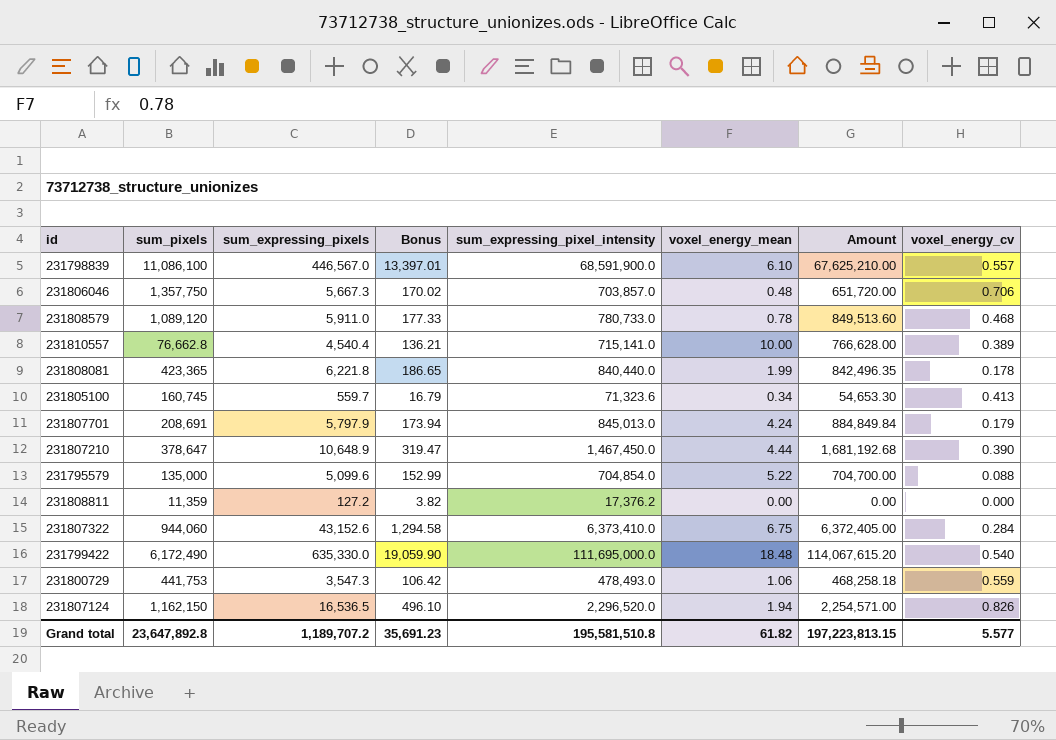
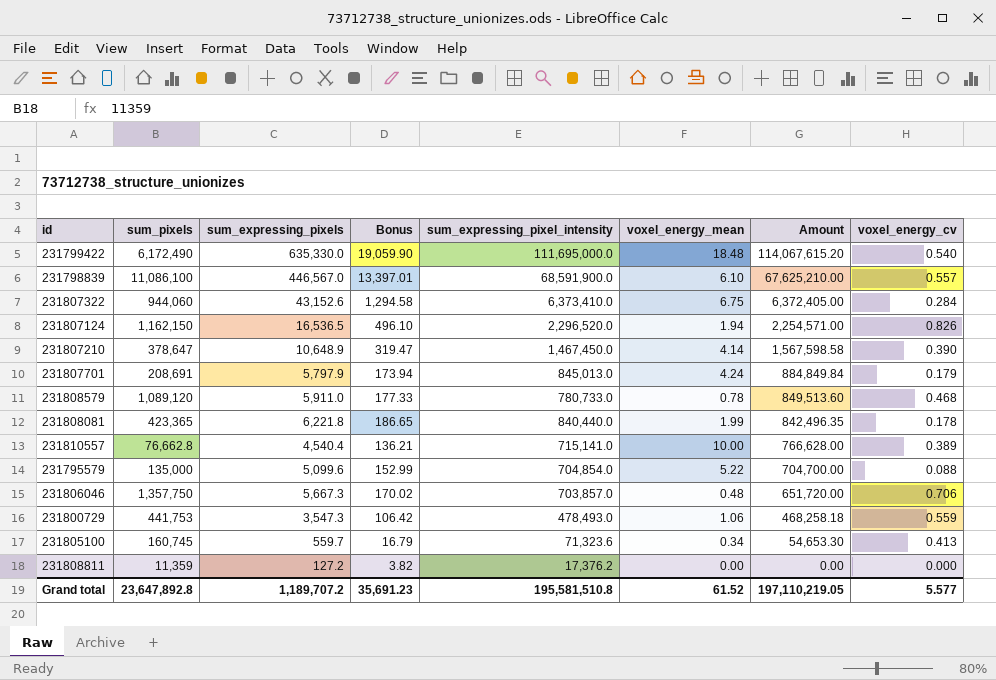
row order: none -> Amount descending
231807210 | voxel_energy_mean: 4.44 -> 4.14
231807210 | Amount: 1,681,192.68 -> 1,567,598.58
Grand total | voxel_energy_mean: 61.82 -> 61.52
Grand total | Amount: 197,223,813.15 -> 197,110,219.05

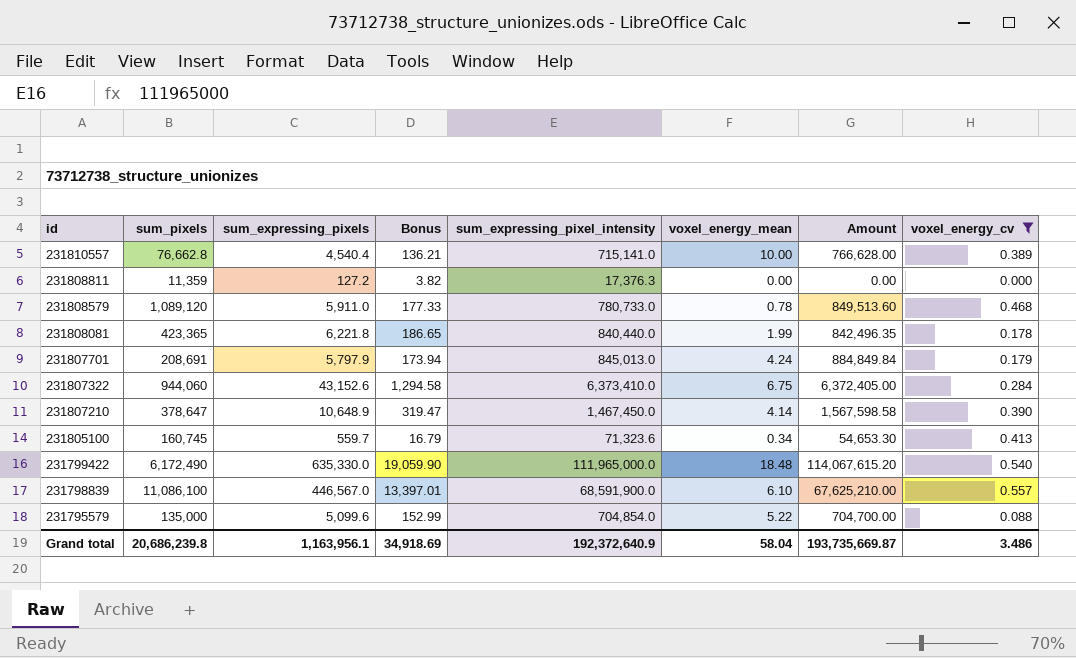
filter: none -> voxel_energy_cv <= 0.557
row order: Amount descending -> id descending
231808811 | sum_expressing_pixel_intensity: 17,376.2 -> 17,376.3
231799422 | sum_expressing_pixel_intensity: 111,695,000.0 -> 111,965,000.0
Grand total | sum_pixels: 23,647,892.8 -> 20,686,239.8
Grand total | sum_expressing_pixels: 1,189,707.2 -> 1,163,956.1
Grand total | Bonus: 35,691.23 -> 34,918.69
Grand total | sum_expressing_pixel_intensity: 195,581,510.8 -> 192,372,640.9
Grand total | voxel_energy_mean: 61.52 -> 58.04
Grand total | Amount: 197,110,219.05 -> 193,735,669.87
Grand total | voxel_energy_cv: 5.577 -> 3.486

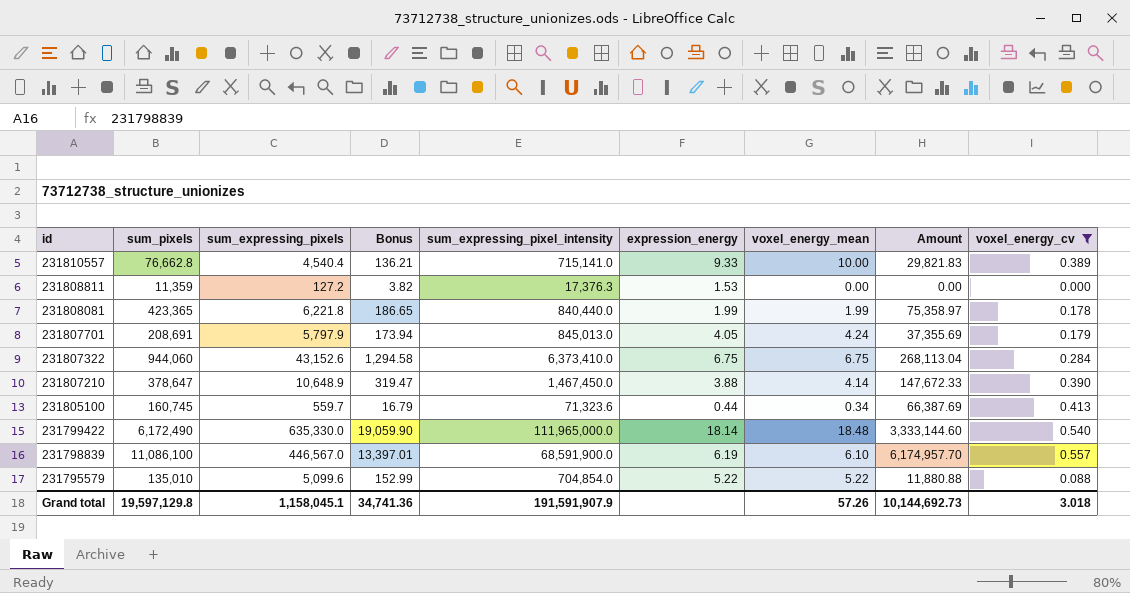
column expression_energy | formula: none -> [sum_expressing_pixel_intensity] / [sum_pixels]
column Amount | formula: [sum_pixels] * [voxel_energy_mean] -> [sum_pixels] * [voxel_energy_cv]
row 231808579: 1,089,120 | 5,911.0 | 177.33 | 780,733.0 | 0.78 | 849,513.60 | 0.468 -> none
231795579 | sum_pixels: 135,000 -> 135,010
Grand total | sum_pixels: 20,686,239.8 -> 19,597,129.8
Grand total | sum_expressing_pixels: 1,163,956.1 -> 1,158,045.1
Grand total | Bonus: 34,918.69 -> 34,741.36
Grand total | sum_expressing_pixel_intensity: 192,372,640.9 -> 191,591,907.9
Grand total | voxel_energy_mean: 58.04 -> 57.26
Grand total | Amount: 193,735,669.87 -> 10,144,692.73
Grand total | voxel_energy_cv: 3.486 -> 3.018

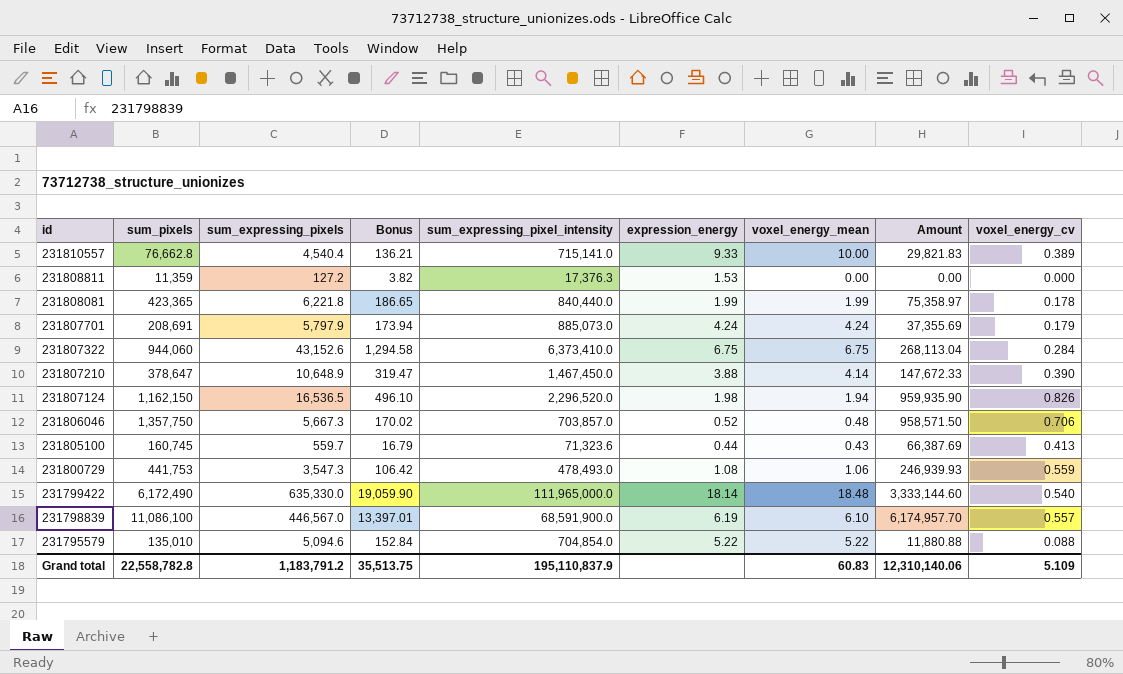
filter: voxel_energy_cv <= 0.557 -> none
231807701 | sum_expressing_pixel_intensity: 845,013.0 -> 885,073.0
231807701 | expression_energy: 4.05 -> 4.24
231805100 | voxel_energy_mean: 0.34 -> 0.43
231795579 | sum_expressing_pixels: 5,099.6 -> 5,094.6
231795579 | Bonus: 152.99 -> 152.84
Grand total | sum_pixels: 19,597,129.8 -> 22,558,782.8
Grand total | sum_expressing_pixels: 1,158,045.1 -> 1,183,791.2
Grand total | Bonus: 34,741.36 -> 35,513.75
Grand total | sum_expressing_pixel_intensity: 191,591,907.9 -> 195,110,837.9
Grand total | voxel_energy_mean: 57.26 -> 60.83
Grand total | Amount: 10,144,692.73 -> 12,310,140.06
Grand total | voxel_energy_cv: 3.018 -> 5.109

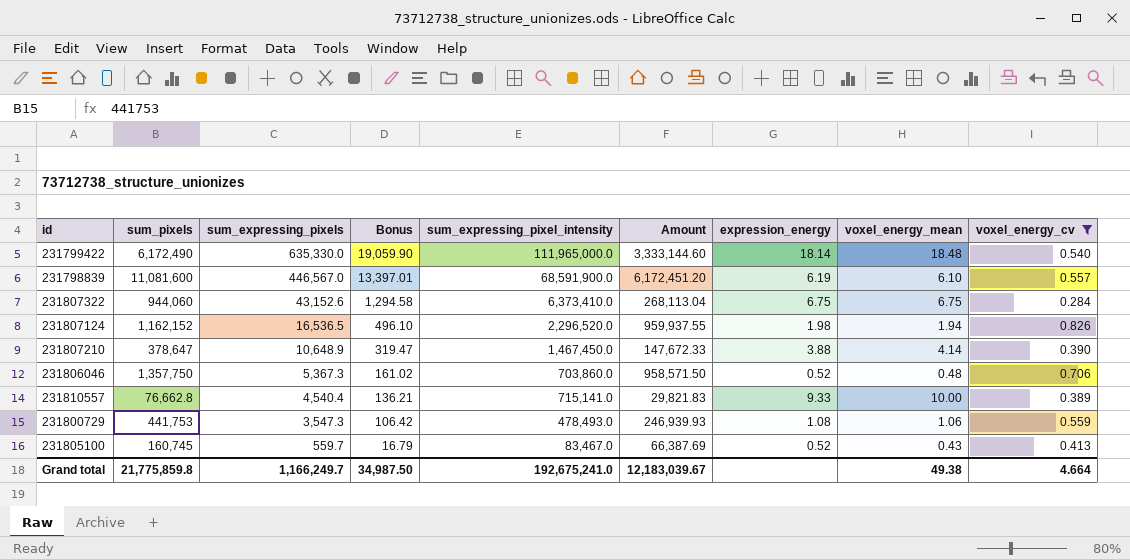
filter: none -> voxel_energy_cv >= 0.284
row order: id descending -> sum_expressing_pixels descending
column Amount | position: 8 -> 6
231798839 | sum_pixels: 11,086,100 -> 11,081,600
231798839 | Amount: 6,174,957.70 -> 6,172,451.20
231807124 | sum_pixels: 1,162,150 -> 1,162,152
231807124 | Amount: 959,935.90 -> 959,937.55
231806046 | sum_expressing_pixels: 5,667.3 -> 5,367.3
231806046 | Bonus: 170.02 -> 161.02
231806046 | sum_expressing_pixel_intensity: 703,857.0 -> 703,860.0
231805100 | sum_expressing_pixel_intensity: 71,323.6 -> 83,467.0
231805100 | expression_energy: 0.44 -> 0.52
Grand total | sum_pixels: 22,558,782.8 -> 21,775,859.8
Grand total | sum_expressing_pixels: 1,183,791.2 -> 1,166,249.7
Grand total | Bonus: 35,513.75 -> 34,987.50
Grand total | sum_expressing_pixel_intensity: 195,110,837.9 -> 192,675,241.0
Grand total | Amount: 12,310,140.06 -> 12,183,039.67
Grand total | voxel_energy_mean: 60.83 -> 49.38
Grand total | voxel_energy_cv: 5.109 -> 4.664

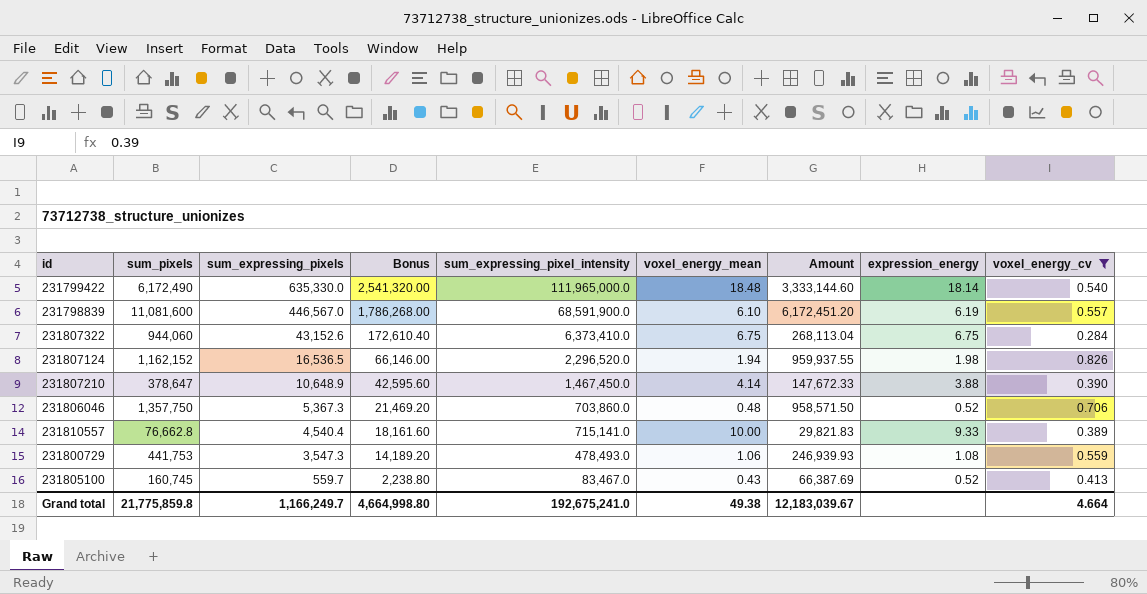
column Bonus | formula: [sum_expressing_pixels] * 0.03 -> [sum_expressing_pixels] * 4
column voxel_energy_mean | position: 8 -> 6
Grand total | Bonus: 34,987.50 -> 4,664,998.80

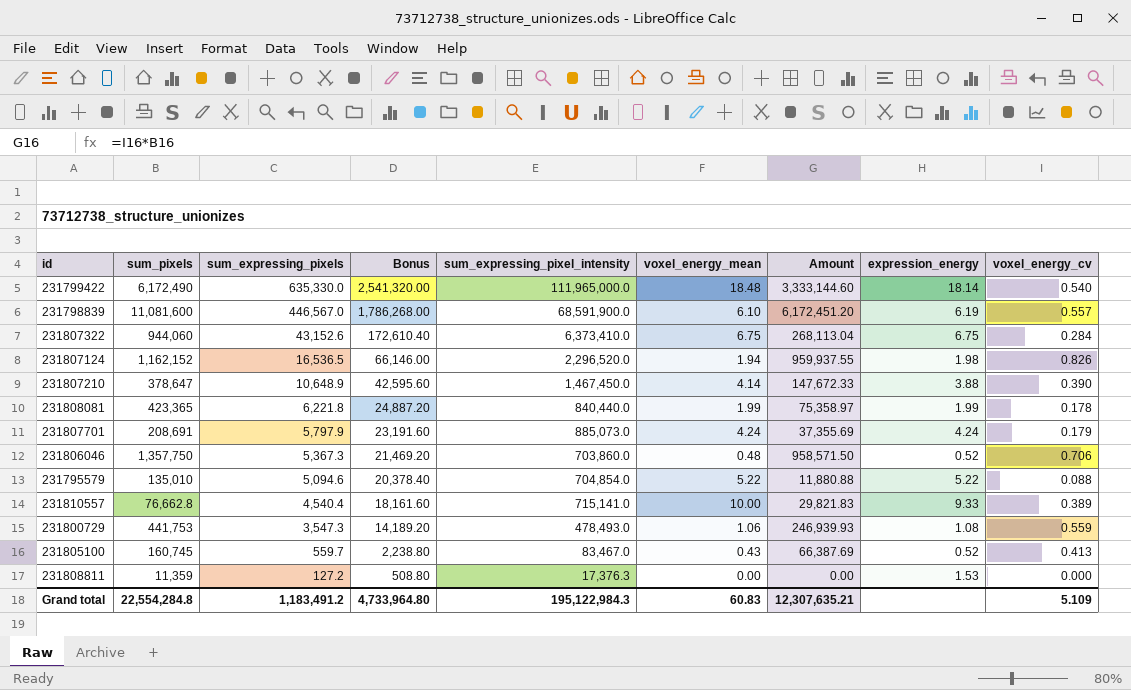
filter: voxel_energy_cv >= 0.284 -> none
Grand total | sum_pixels: 21,775,859.8 -> 22,554,284.8
Grand total | sum_expressing_pixels: 1,166,249.7 -> 1,183,491.2
Grand total | Bonus: 4,664,998.80 -> 4,733,964.80
Grand total | sum_expressing_pixel_intensity: 192,675,241.0 -> 195,122,984.3
Grand total | voxel_energy_mean: 49.38 -> 60.83
Grand total | Amount: 12,183,039.67 -> 12,307,635.21
Grand total | voxel_energy_cv: 4.664 -> 5.109

